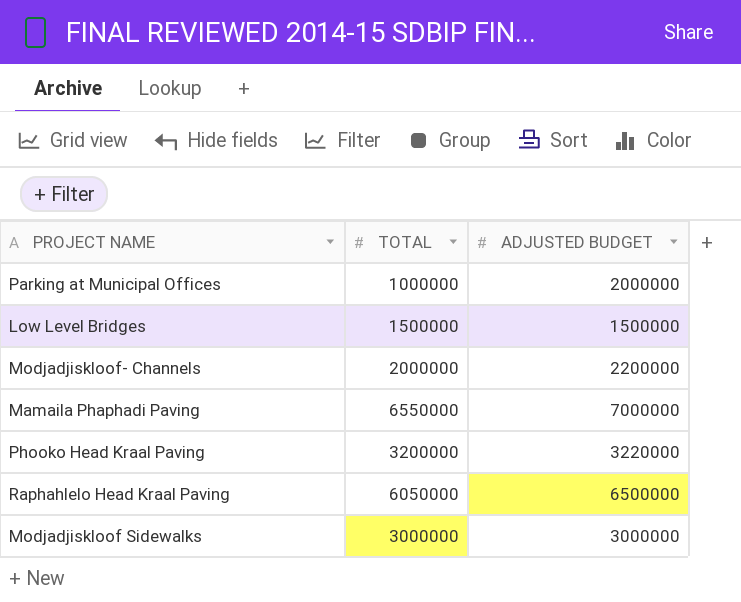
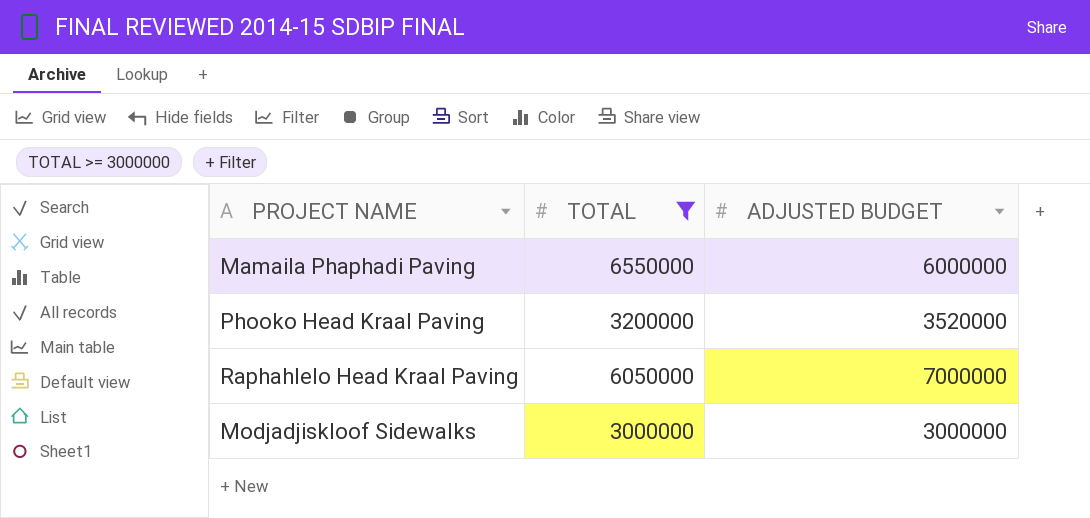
filter: none -> TOTAL >= 3000000
Mamaila Phaphadi Paving | ADJUSTED BUDGET: 7000000 -> 6000000
Phooko Head Kraal Paving | ADJUSTED BUDGET: 3220000 -> 3520000
Raphahlelo Head Kraal Paving | ADJUSTED BUDGET: 6500000 -> 7000000

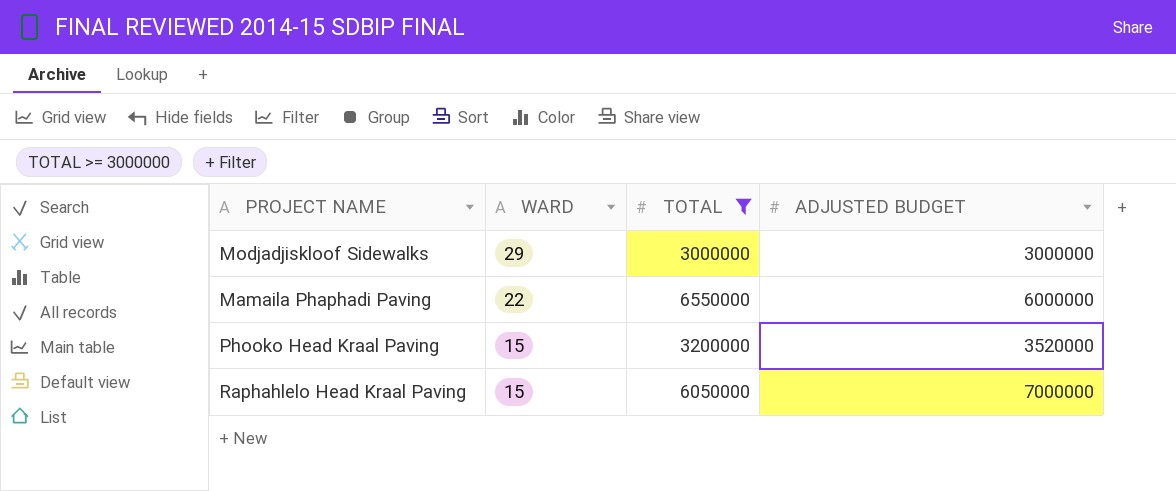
row order: none -> WARD descending
column WARD | position: none -> 2

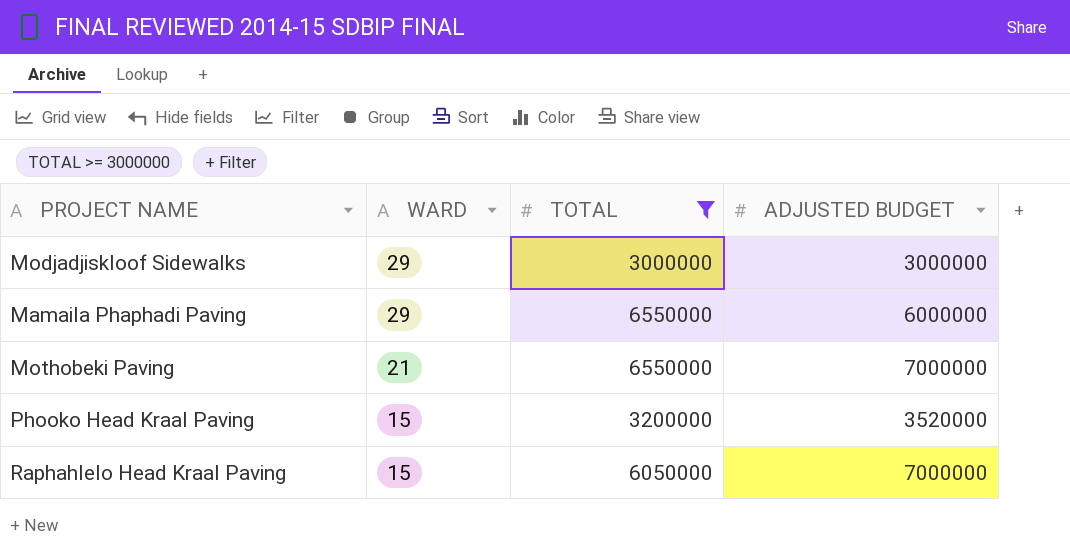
Mamaila Phaphadi Paving | WARD: 22 -> 29
row Mothobeki Paving: none -> 21 | 6550000 | 7000000

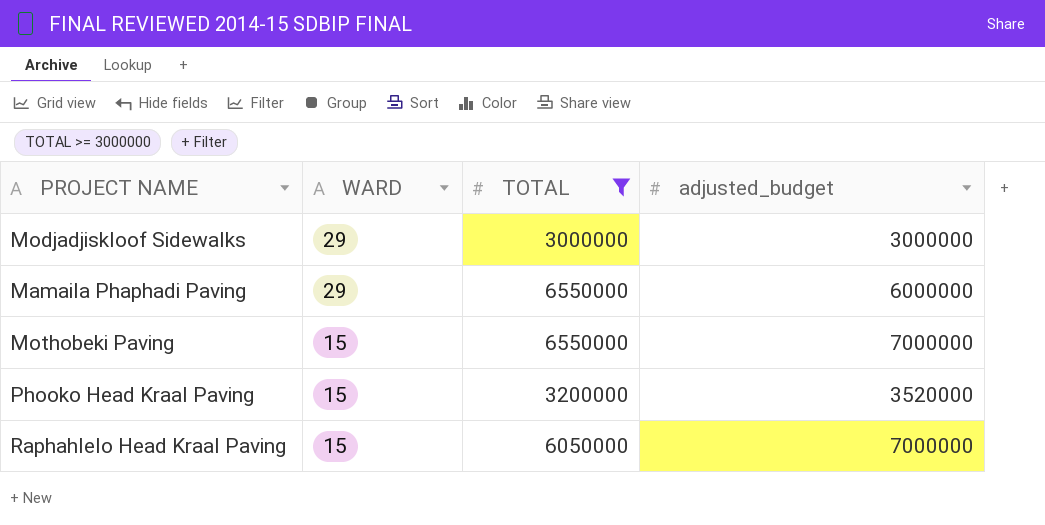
column name: ADJUSTED BUDGET -> adjusted_budget
Mothobeki Paving | WARD: 21 -> 15

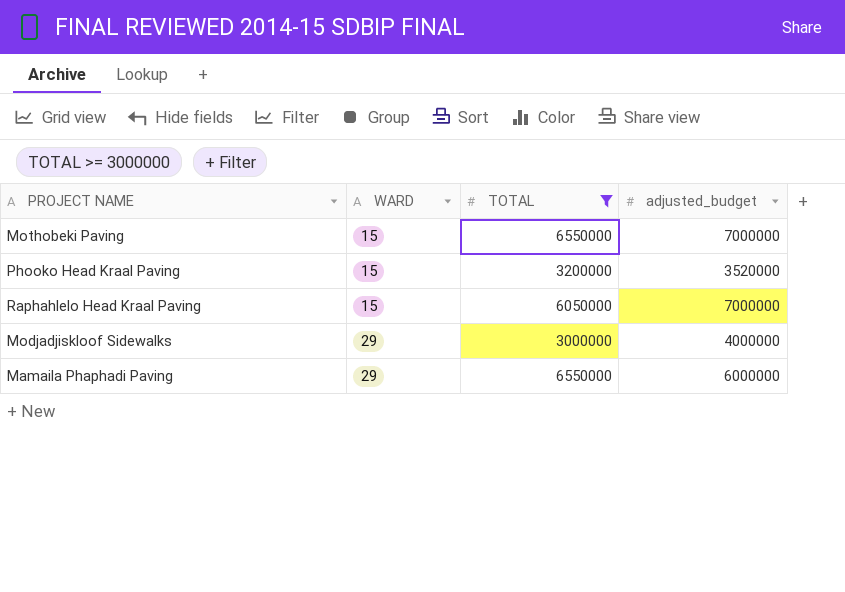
row order: WARD descending -> WARD ascending
Modjadjiskloof Sidewalks | adjusted_budget: 3000000 -> 4000000

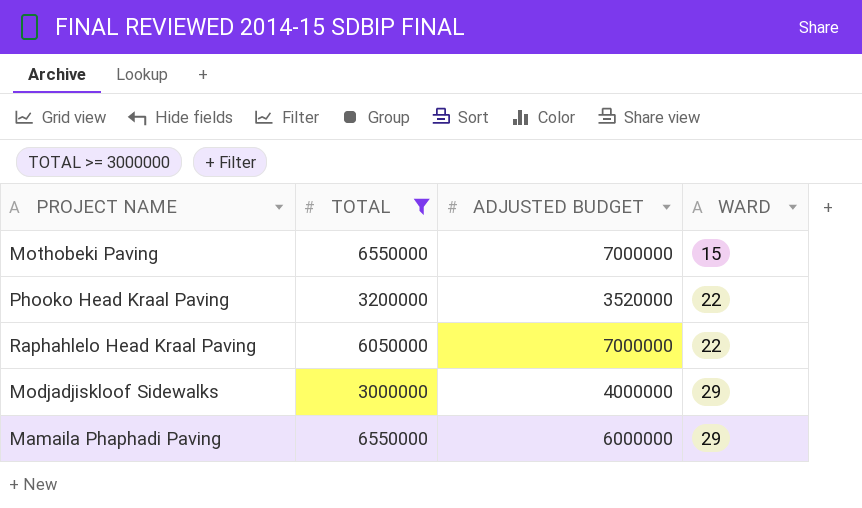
column name: adjusted_budget -> ADJUSTED BUDGET
column WARD | position: 2 -> 4
Phooko Head Kraal Paving | WARD: 15 -> 22
Raphahlelo Head Kraal Paving | WARD: 15 -> 22

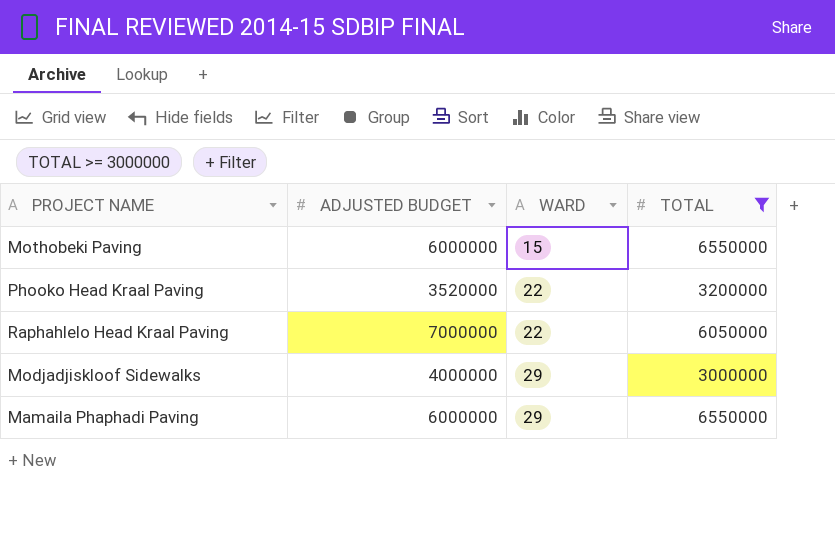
column TOTAL | position: 2 -> 4
Mothobeki Paving | ADJUSTED BUDGET: 7000000 -> 6000000

